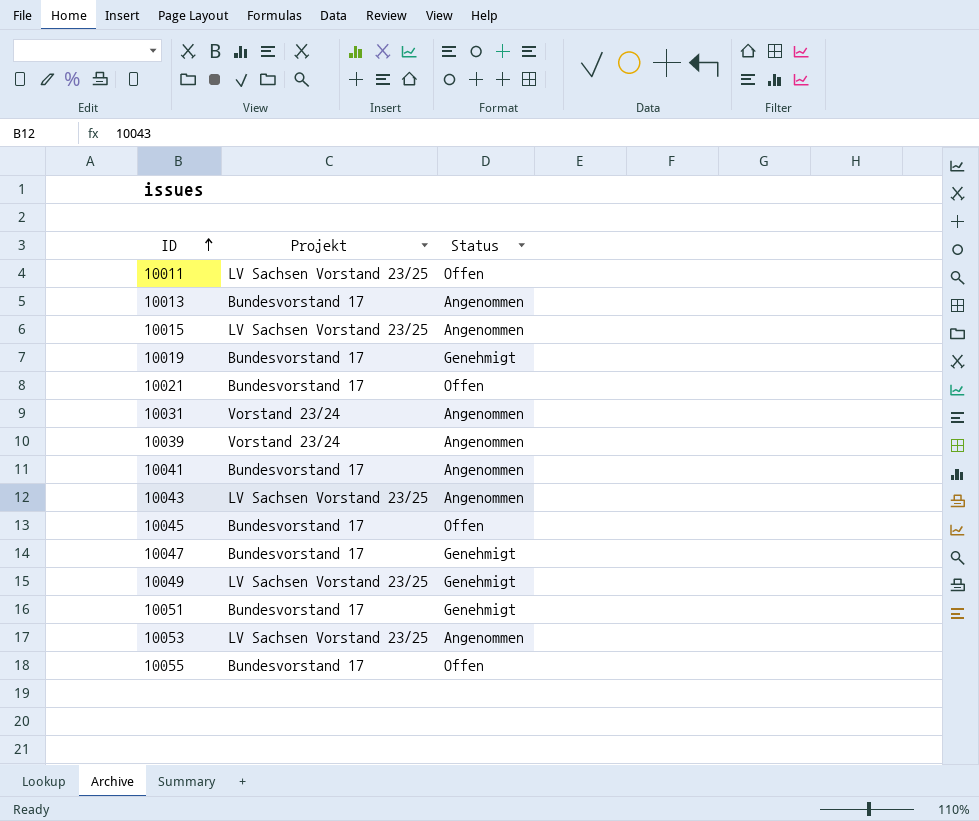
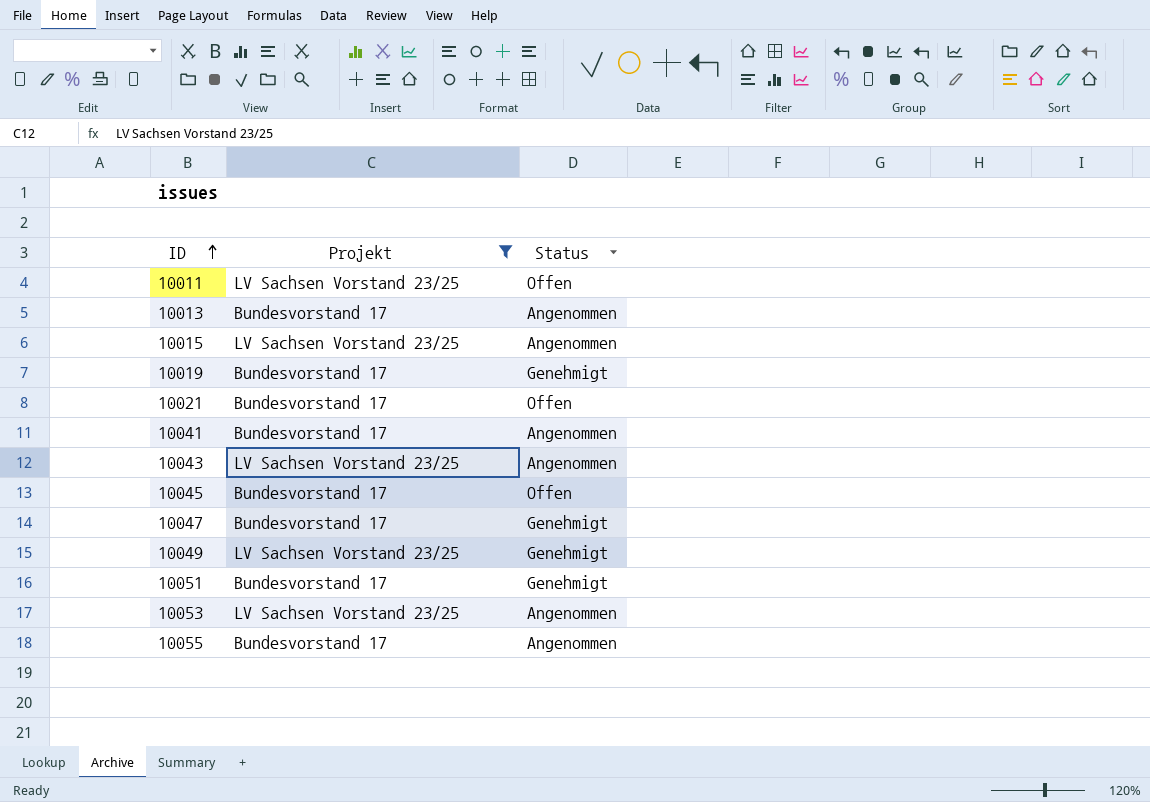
filter: none -> Projekt != Vorstand 23/24
10055 | Status: Offen -> Angenommen

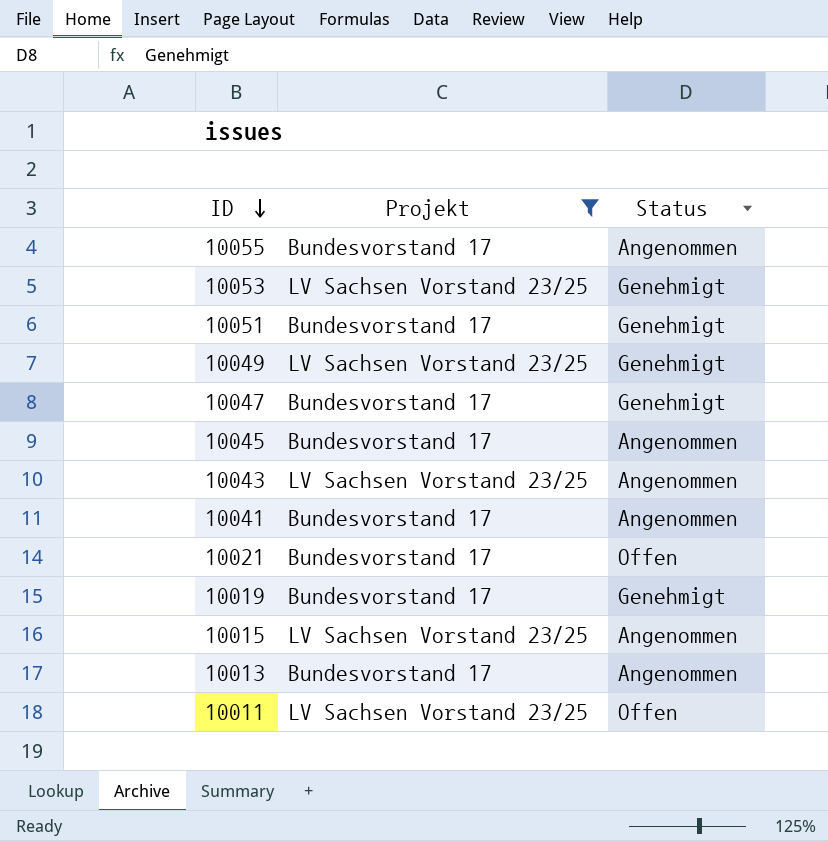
row order: ID ascending -> ID descending
10053 | Status: Angenommen -> Genehmigt
10045 | Status: Offen -> Angenommen

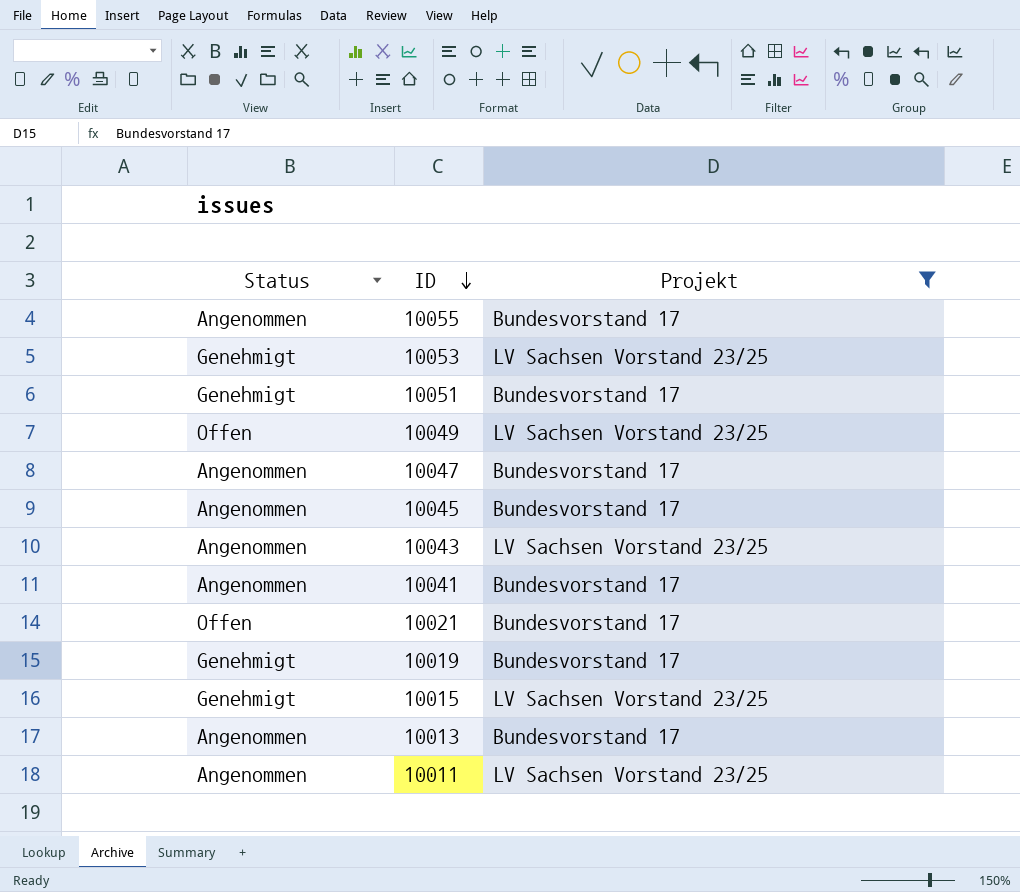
column Status | position: 3 -> 1
10049 | Status: Genehmigt -> Offen
10047 | Status: Genehmigt -> Angenommen
10015 | Status: Angenommen -> Genehmigt
10011 | Status: Offen -> Angenommen

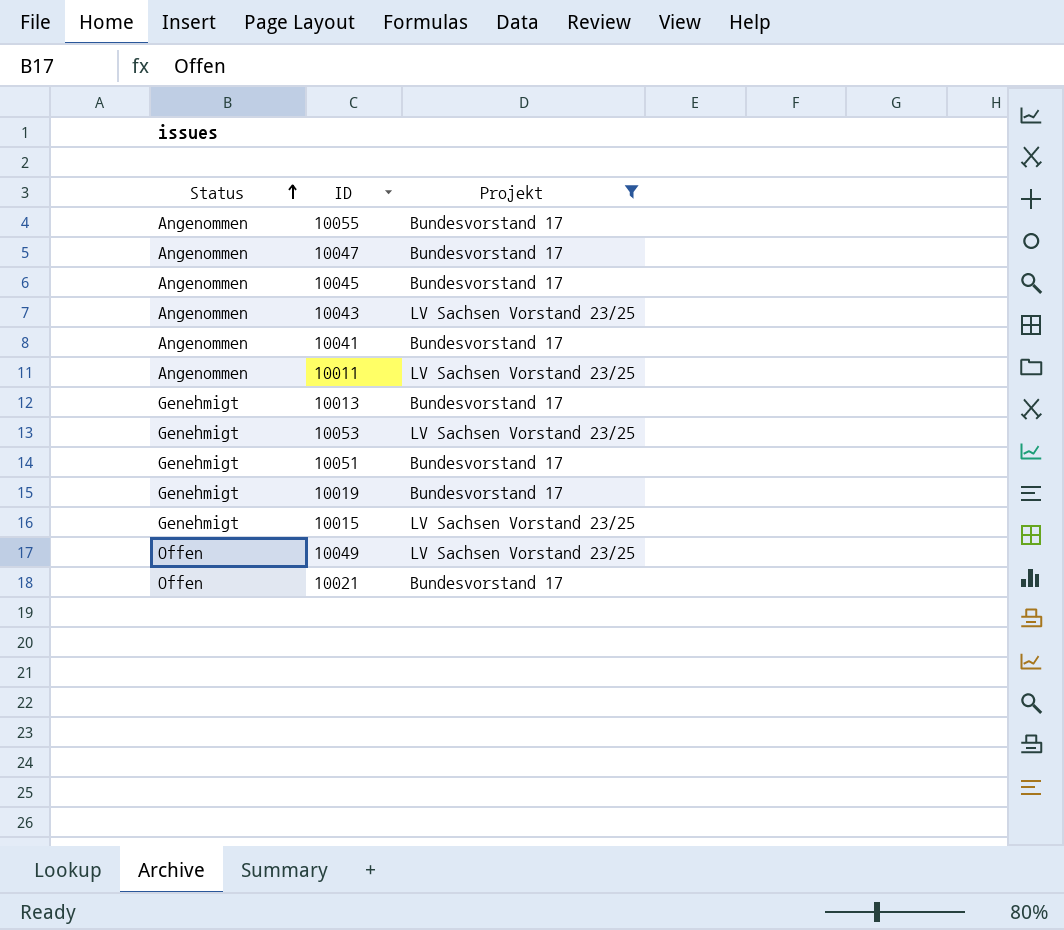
row order: ID descending -> Status ascending
10013 | Status: Angenommen -> Genehmigt

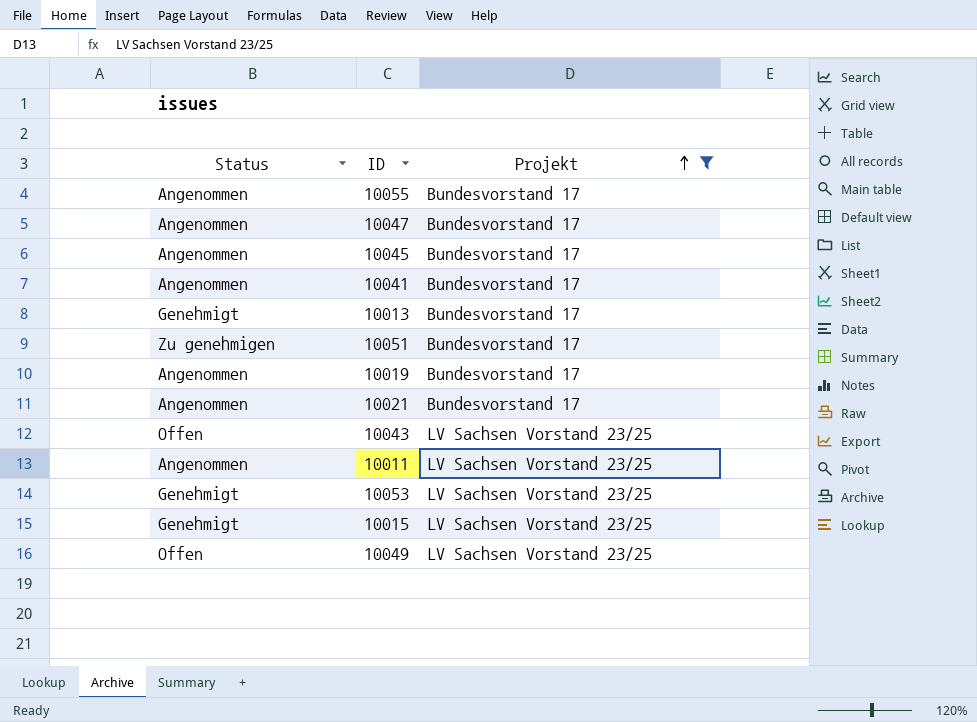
row order: Status ascending -> Projekt ascending
10051 | Status: Genehmigt -> Zu genehmigen
10019 | Status: Genehmigt -> Angenommen
10021 | Status: Offen -> Angenommen
10043 | Status: Angenommen -> Offen

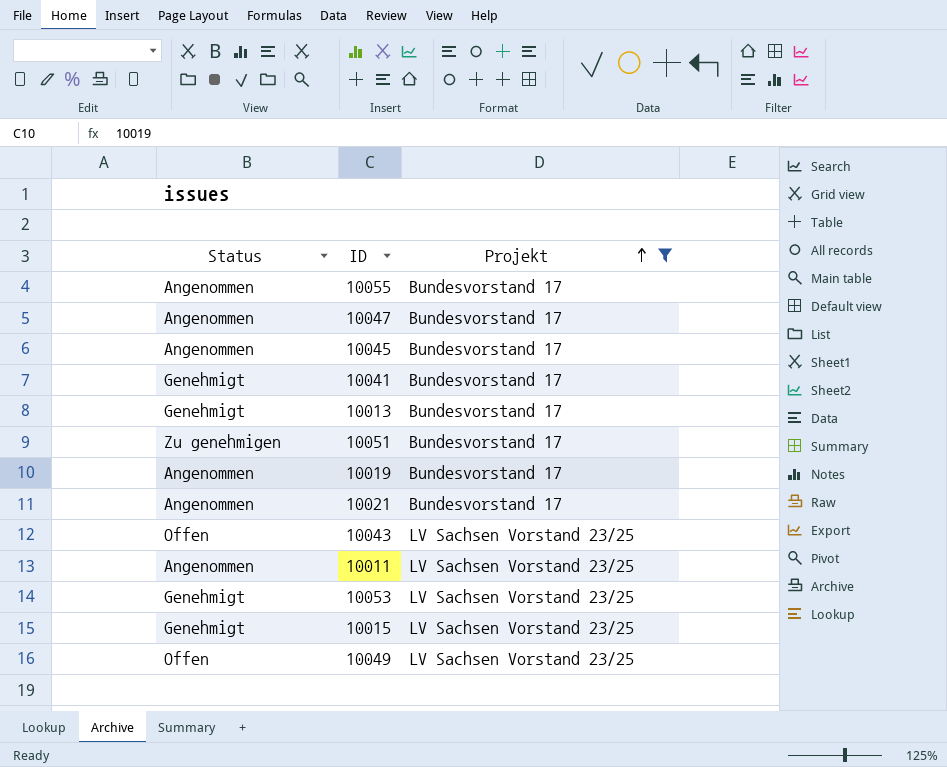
10041 | Status: Angenommen -> Genehmigt

